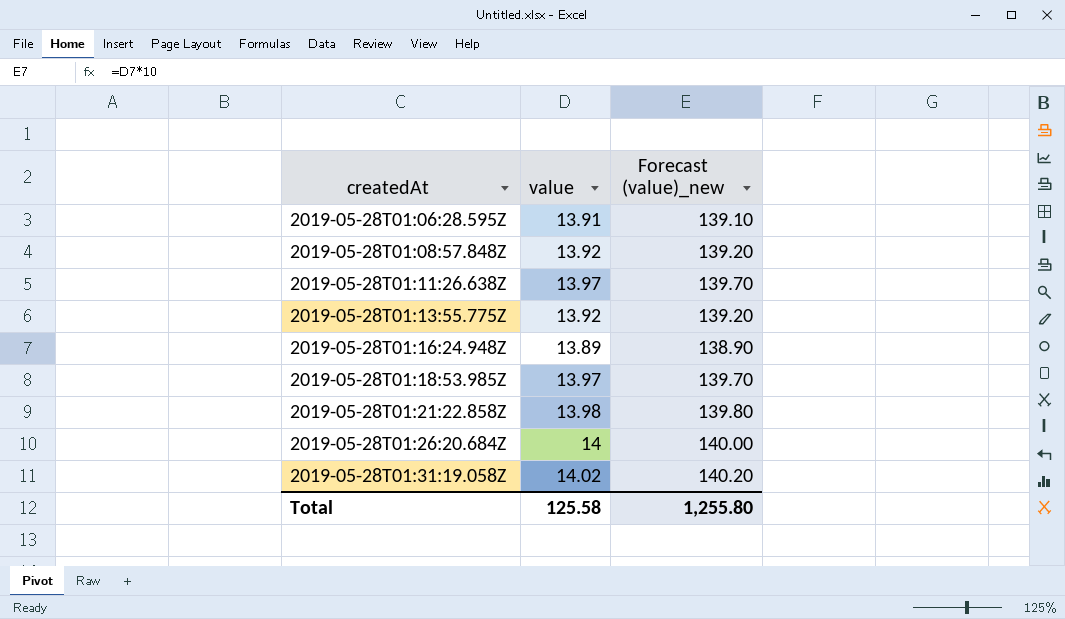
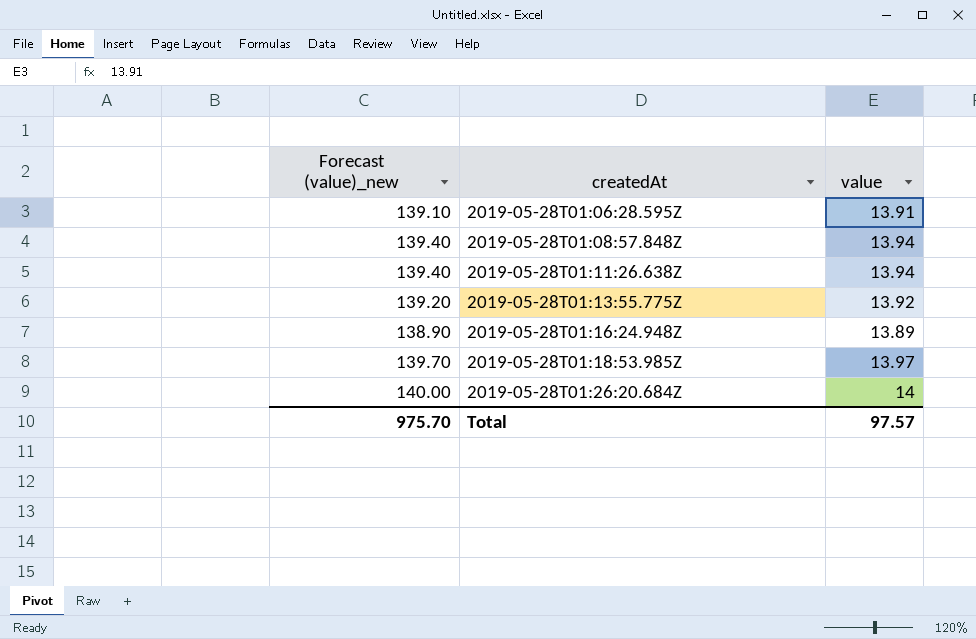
column Forecast (value)_new | position: 3 -> 1
row 2019-05-28T01:21:22.858Z: 13.98 | 139.80 -> none
row 2019-05-28T01:31:19.058Z: 14.02 | 140.20 -> none
2019-05-28T01:08:57.848Z | Forecast (value)_new: 139.20 -> 139.40
2019-05-28T01:08:57.848Z | value: 13.92 -> 13.94
2019-05-28T01:11:26.638Z | Forecast (value)_new: 139.70 -> 139.40
2019-05-28T01:11:26.638Z | value: 13.97 -> 13.94
Total | Forecast (value)_new: 1,255.80 -> 975.70
Total | value: 125.58 -> 97.57

